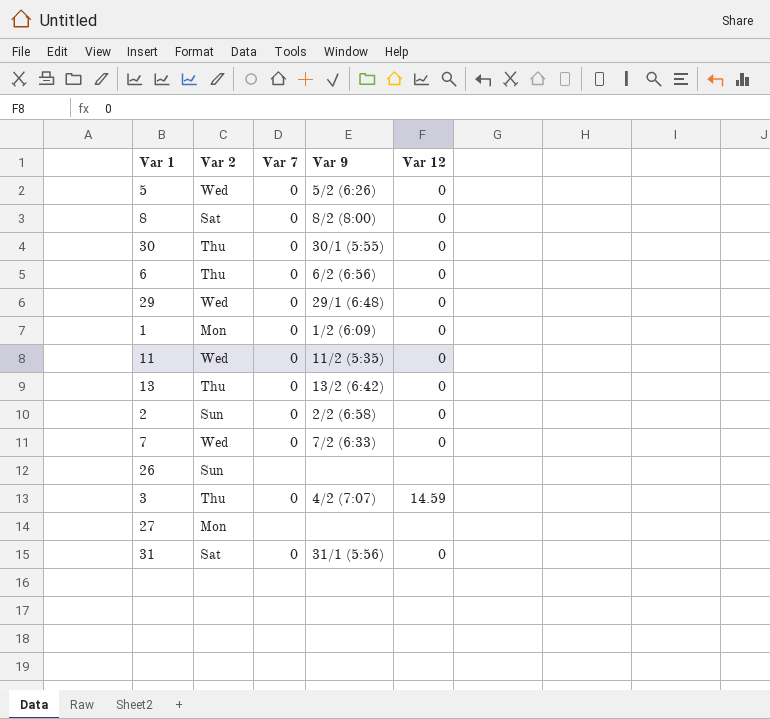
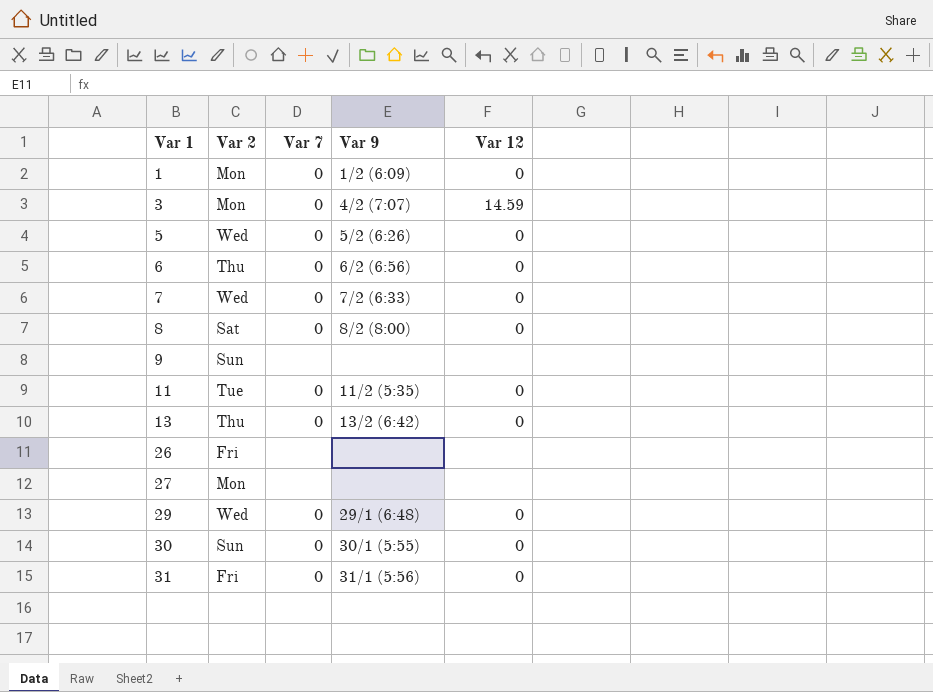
row order: none -> Var 1 ascending
row 2: Sun | 0 | 2/2 (6:58) | 0 -> none
3 | Var 2: Thu -> Mon
row 9: none -> Sun | none | none | none
11 | Var 2: Wed -> Tue
26 | Var 2: Sun -> Fri
30 | Var 2: Thu -> Sun
31 | Var 2: Sat -> Fri

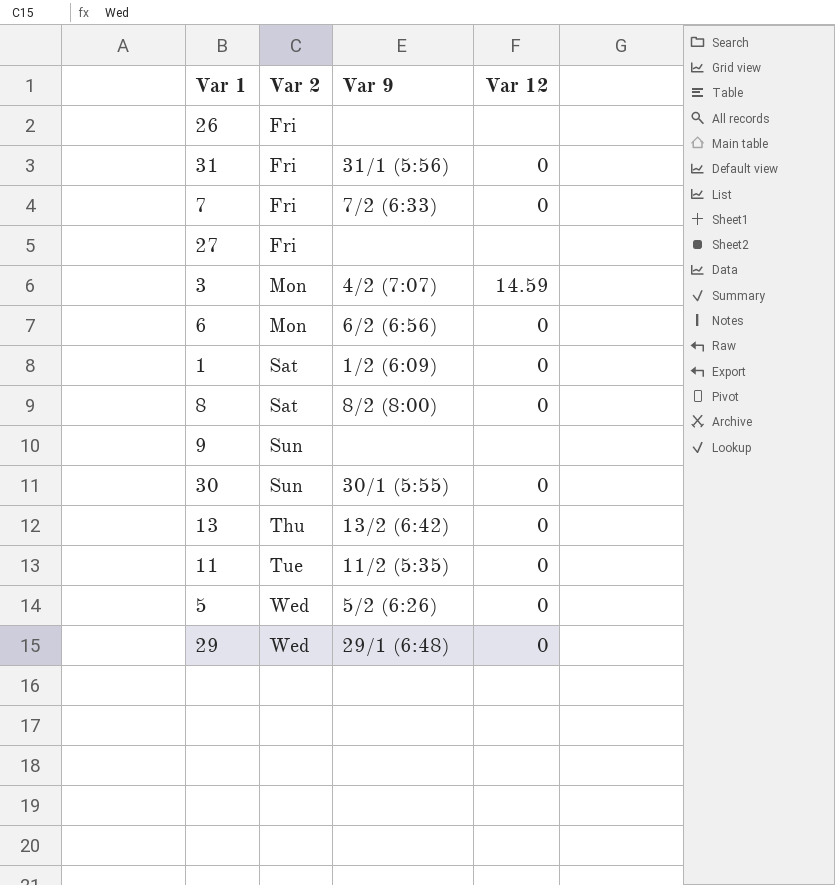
row order: Var 1 ascending -> Var 2 ascending
column Var 7 | position: 3 -> none
7 | Var 2: Wed -> Fri
27 | Var 2: Mon -> Fri
6 | Var 2: Thu -> Mon
1 | Var 2: Mon -> Sat

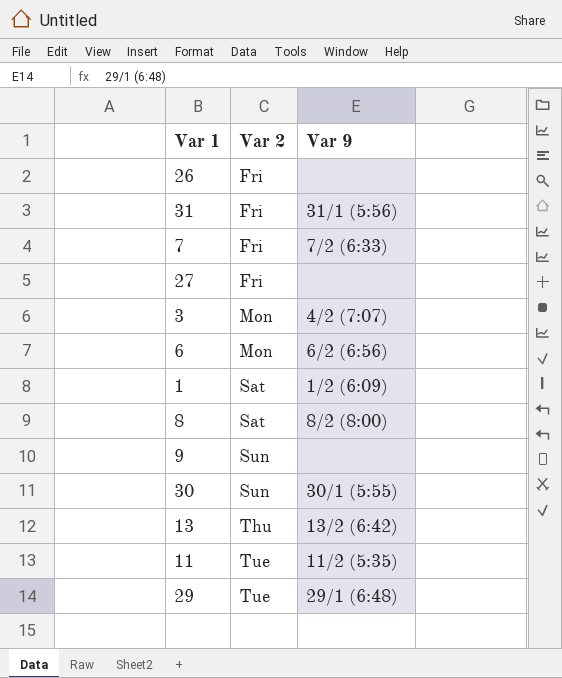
column Var 12 | position: 4 -> none
row 5: Wed | 5/2 (6:26) | 0 -> none
29 | Var 2: Wed -> Tue

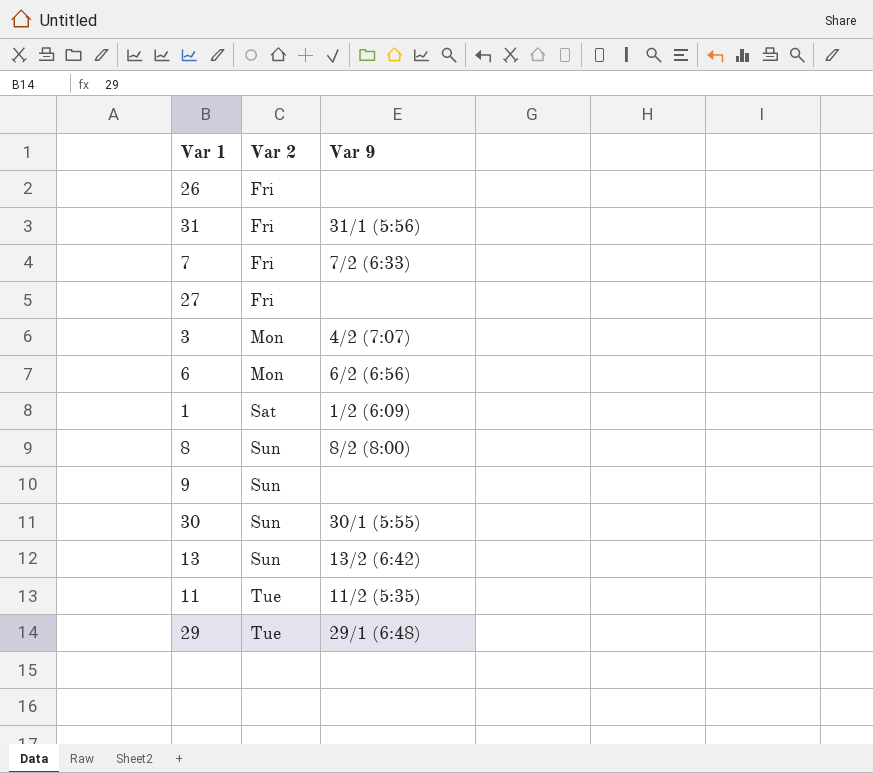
8 | Var 2: Sat -> Sun
13 | Var 2: Thu -> Sun

